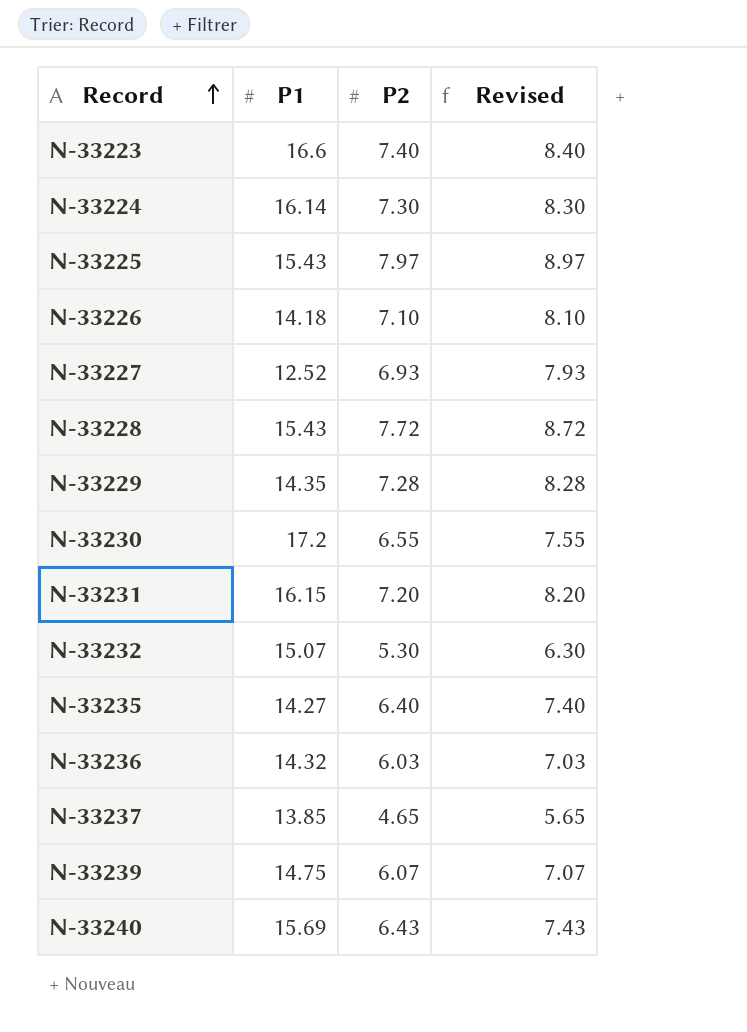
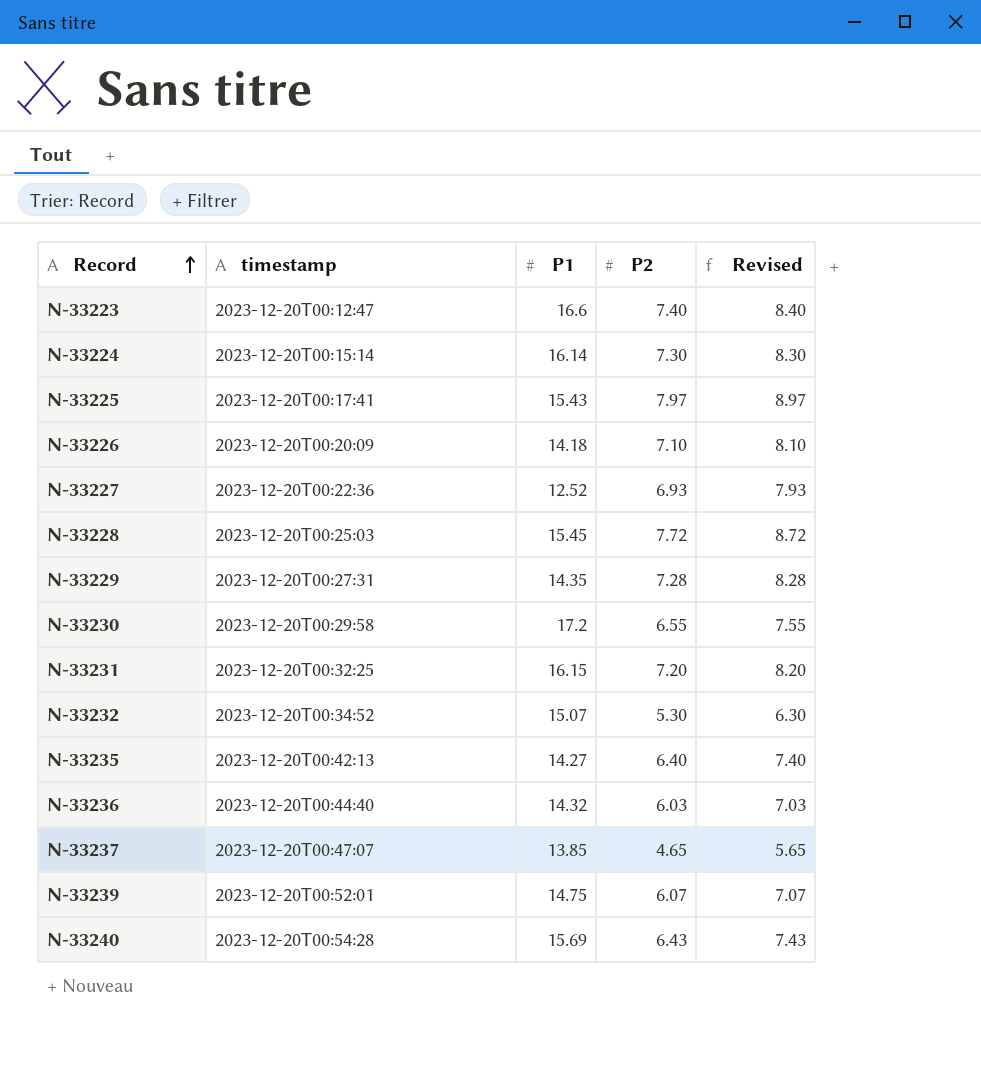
column timestamp | position: none -> 2
N-33228 | P1: 15.43 -> 15.45

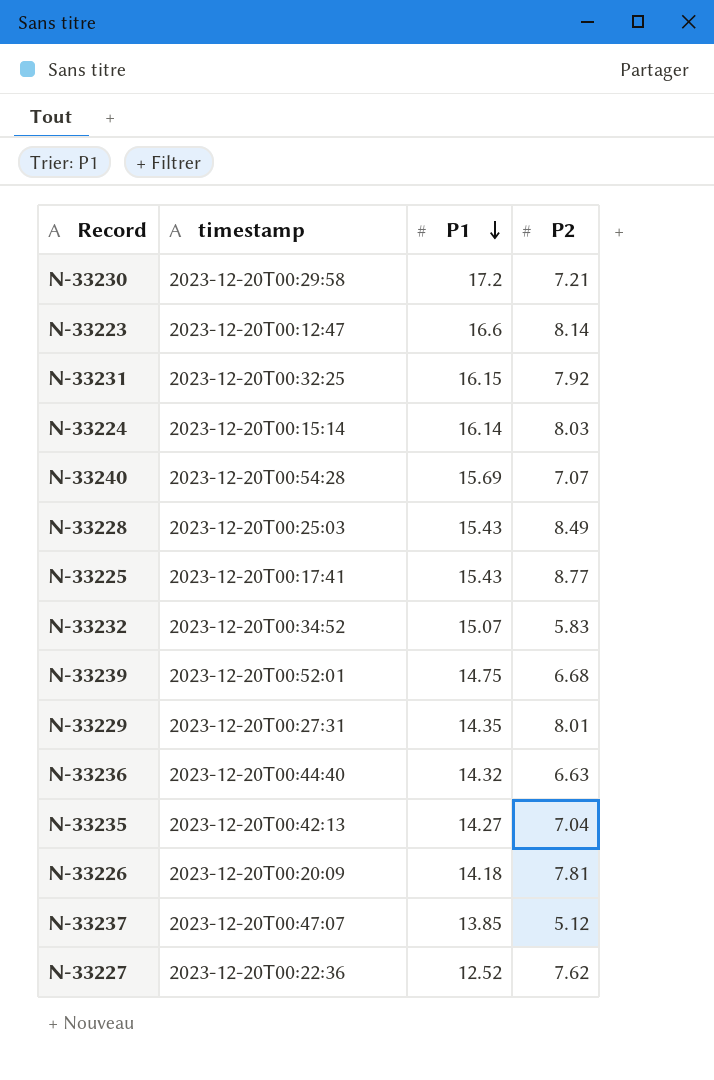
row order: Record ascending -> P1 descending
column Revised | formula: [P2] + 1 -> none
N-33230 | P2: 6.55 -> 7.21
N-33223 | P2: 7.40 -> 8.14
N-33231 | P2: 7.20 -> 7.92
N-33224 | P2: 7.30 -> 8.03
N-33240 | P2: 6.43 -> 7.07
N-33228 | P1: 15.45 -> 15.43
N-33228 | P2: 7.72 -> 8.49
N-33225 | P2: 7.97 -> 8.77
N-33232 | P2: 5.30 -> 5.83
N-33239 | P2: 6.07 -> 6.68
N-33229 | P2: 7.28 -> 8.01
N-33236 | P2: 6.03 -> 6.63
N-33235 | P2: 6.40 -> 7.04
N-33226 | P2: 7.10 -> 7.81
N-33237 | P2: 4.65 -> 5.12
N-33227 | P2: 6.93 -> 7.62

